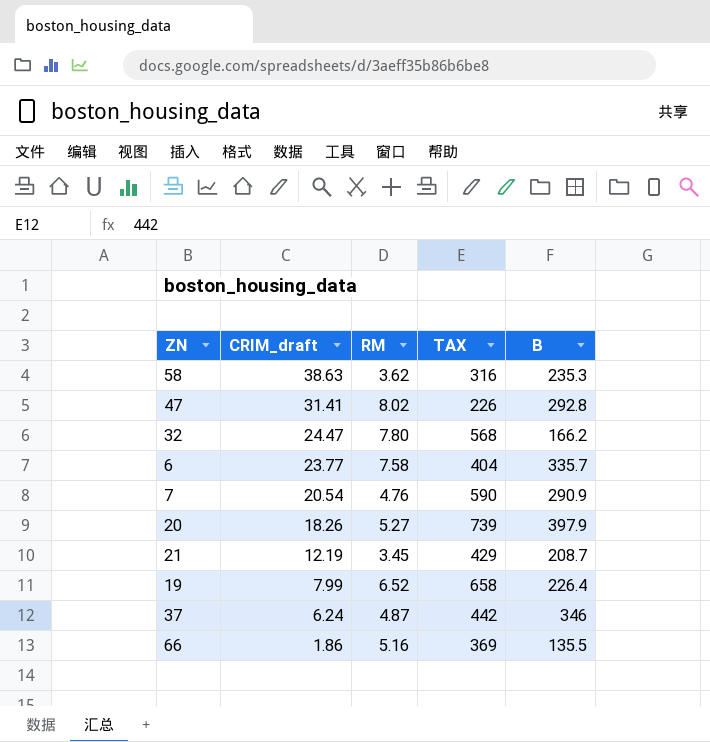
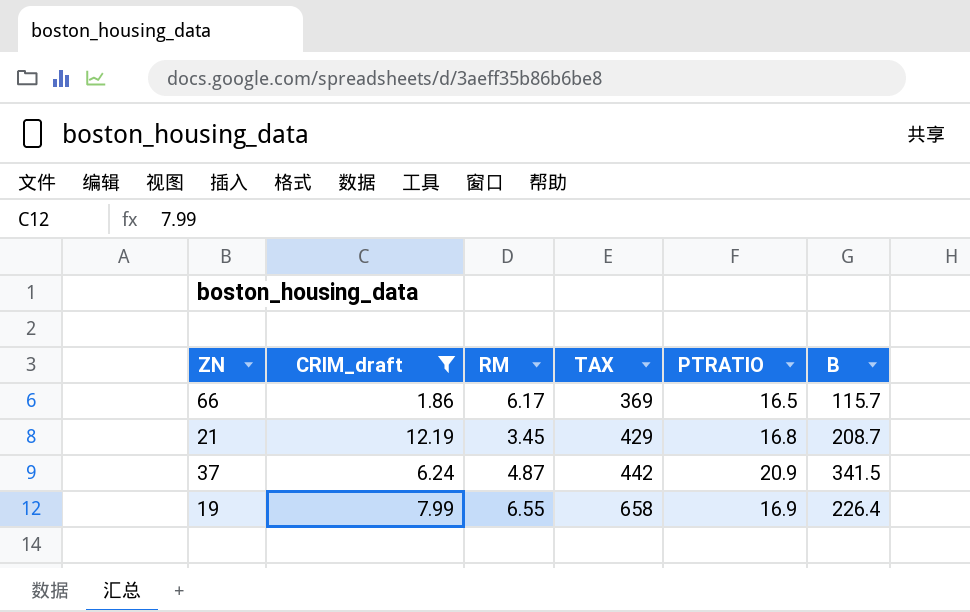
filter: none -> CRIM_draft <= 12.19
row order: CRIM_draft descending -> TAX ascending
column PTRATIO | position: none -> 5
66 | RM: 5.16 -> 6.17
66 | B: 135.5 -> 115.7
37 | B: 346 -> 341.5
19 | RM: 6.52 -> 6.55

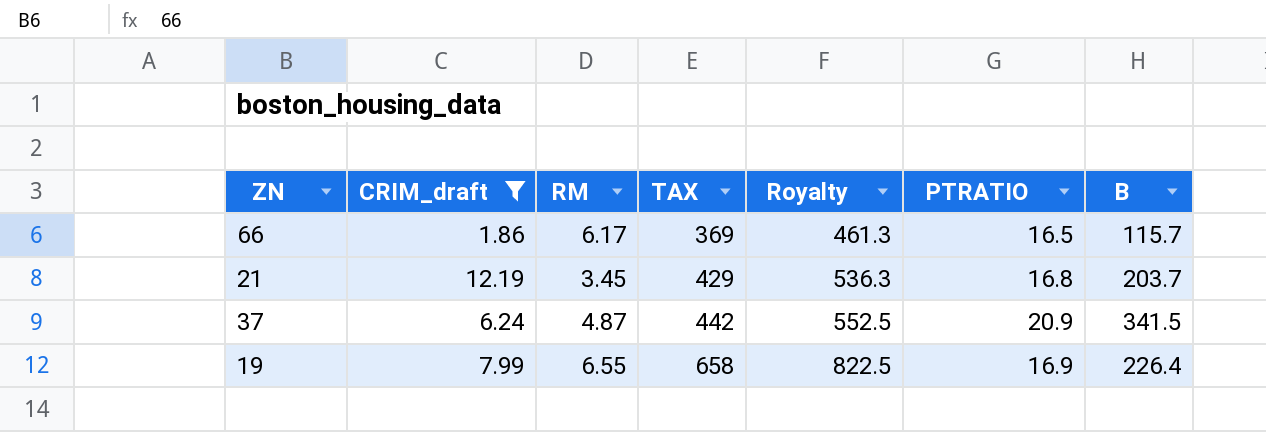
column Royalty | formula: none -> [TAX] * 1.25
21 | B: 208.7 -> 203.7

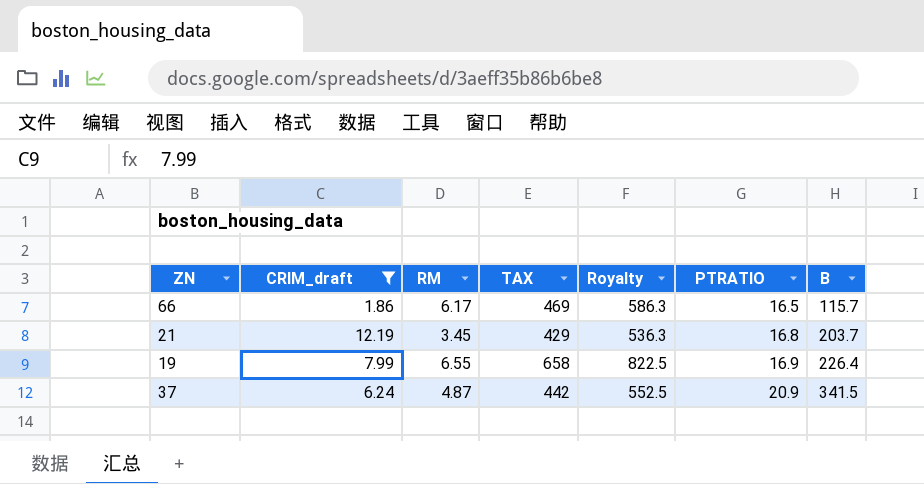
row order: TAX ascending -> PTRATIO ascending
66 | TAX: 369 -> 469
66 | Royalty: 461.3 -> 586.3

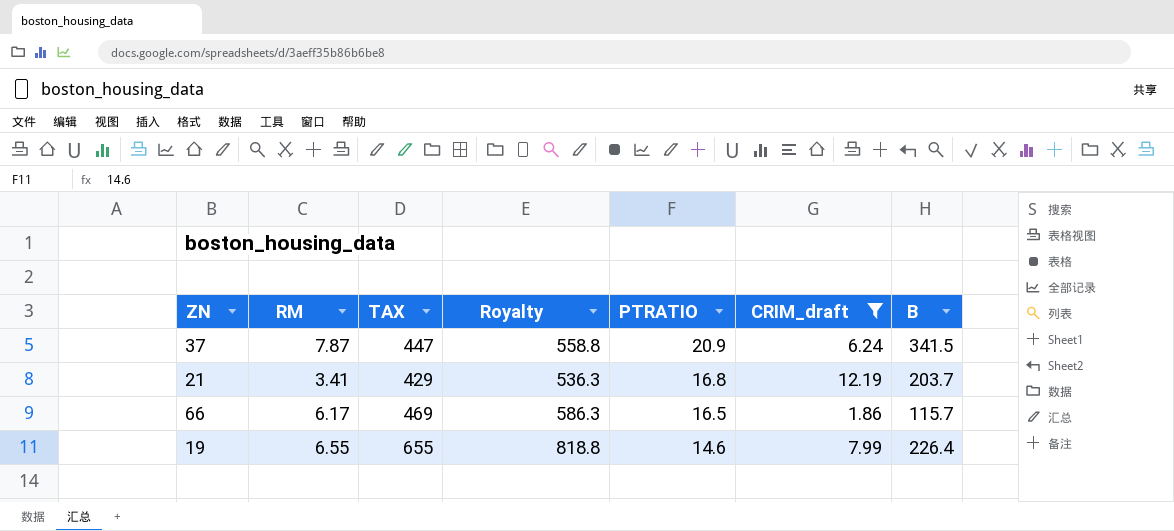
row order: PTRATIO ascending -> PTRATIO descending
column CRIM_draft | position: 2 -> 6
37 | RM: 4.87 -> 7.87
37 | TAX: 442 -> 447
37 | Royalty: 552.5 -> 558.8
21 | RM: 3.45 -> 3.41
19 | TAX: 658 -> 655
19 | Royalty: 822.5 -> 818.8
19 | PTRATIO: 16.9 -> 14.6

